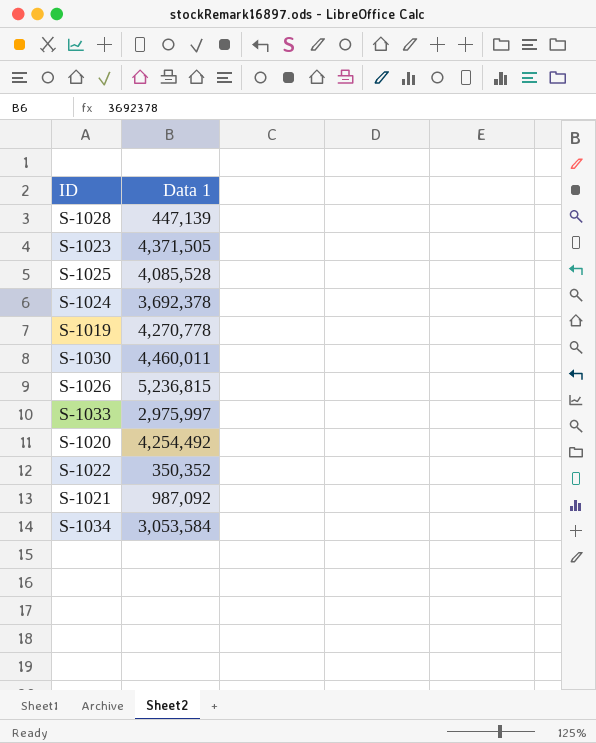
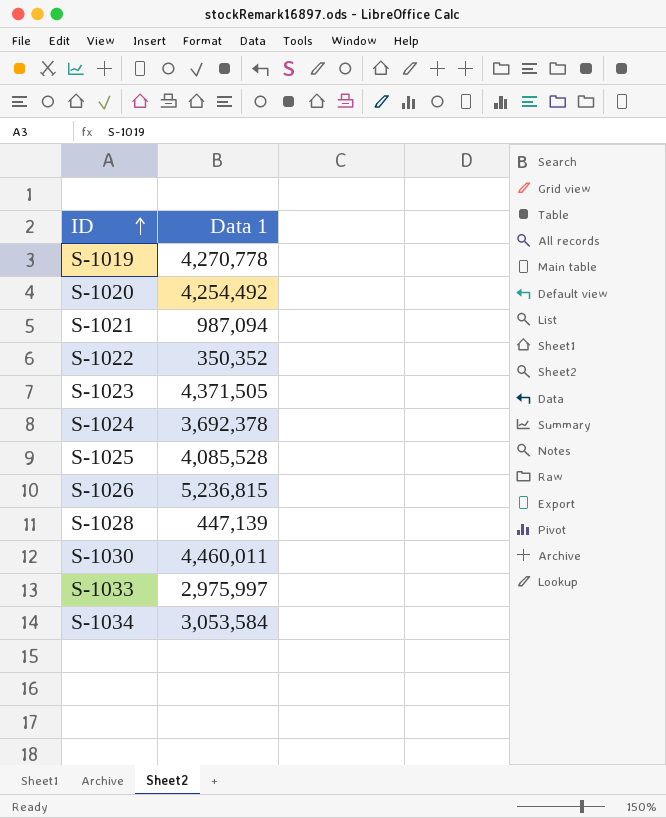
row order: none -> ID ascending
S-1021 | Data 1: 987,092 -> 987,094

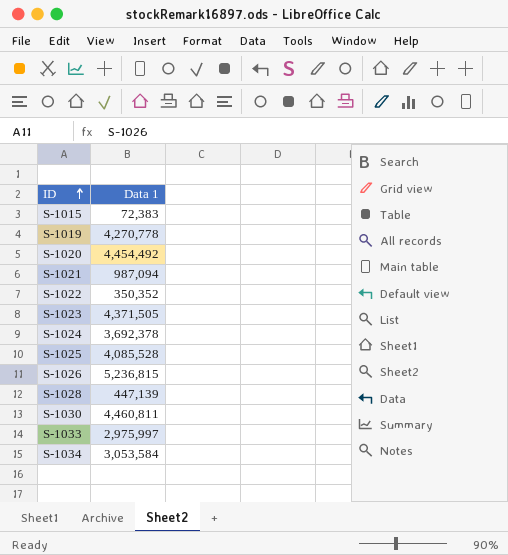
row S-1015: none -> 72,383
S-1020 | Data 1: 4,254,492 -> 4,454,492
S-1030 | Data 1: 4,460,011 -> 4,460,811

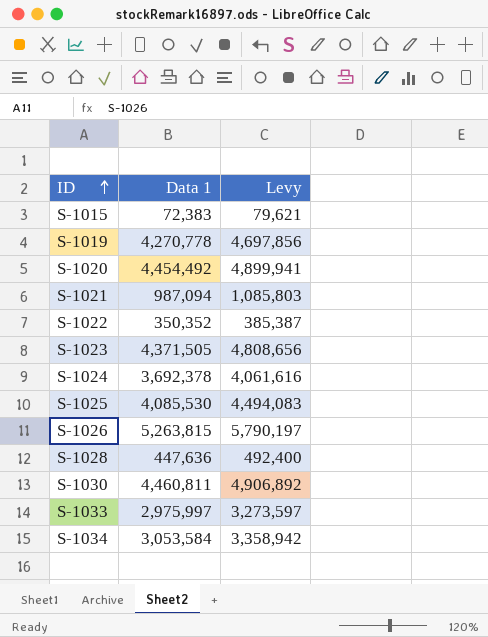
column Levy | formula: none -> [Data 1] * 1.1
S-1025 | Data 1: 4,085,528 -> 4,085,530
S-1026 | Data 1: 5,236,815 -> 5,263,815
S-1028 | Data 1: 447,139 -> 447,636

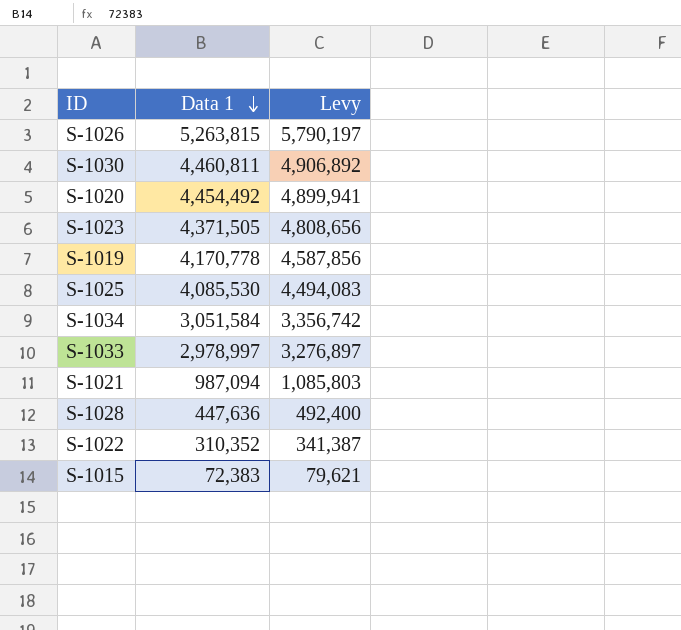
row order: ID ascending -> Data 1 descending
row S-1024: 3,692,378 | 4,061,616 -> none
S-1019 | Data 1: 4,270,778 -> 4,170,778
S-1019 | Levy: 4,697,856 -> 4,587,856
S-1034 | Data 1: 3,053,584 -> 3,051,584
S-1034 | Levy: 3,358,942 -> 3,356,742
S-1033 | Data 1: 2,975,997 -> 2,978,997
S-1033 | Levy: 3,273,597 -> 3,276,897
S-1022 | Data 1: 350,352 -> 310,352
S-1022 | Levy: 385,387 -> 341,387

